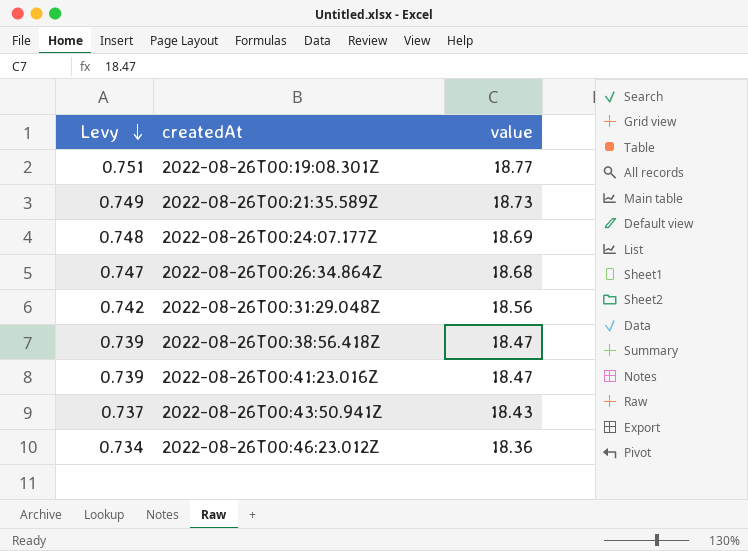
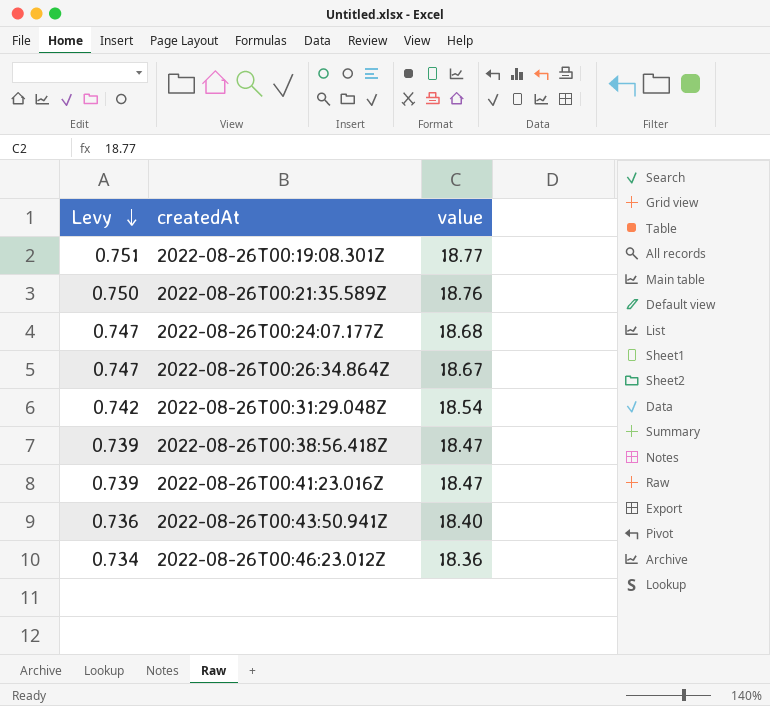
2022-08-26T00:21:35.589Z | Levy: 0.749 -> 0.750
2022-08-26T00:21:35.589Z | value: 18.73 -> 18.76
2022-08-26T00:24:07.177Z | Levy: 0.748 -> 0.747
2022-08-26T00:24:07.177Z | value: 18.69 -> 18.68
2022-08-26T00:26:34.864Z | value: 18.68 -> 18.67
2022-08-26T00:31:29.048Z | value: 18.56 -> 18.54
2022-08-26T00:43:50.941Z | Levy: 0.737 -> 0.736
2022-08-26T00:43:50.941Z | value: 18.43 -> 18.40

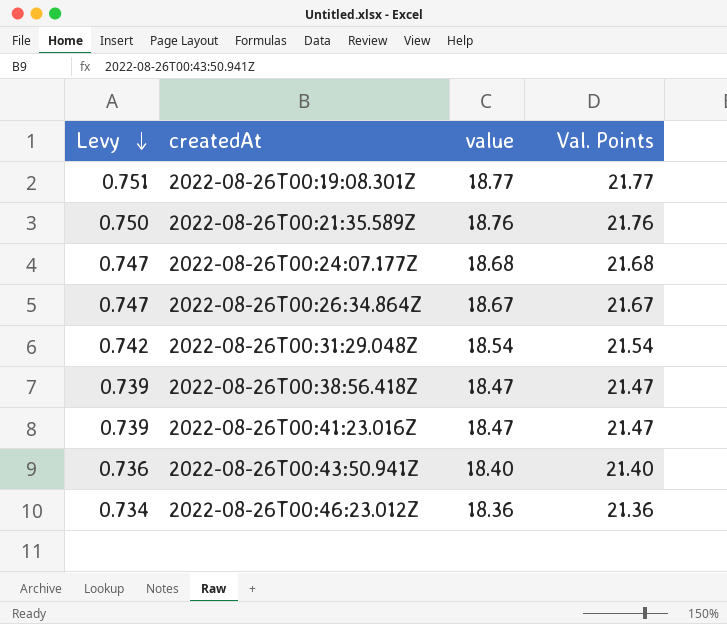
column Val. Points | formula: none -> [value] + 3

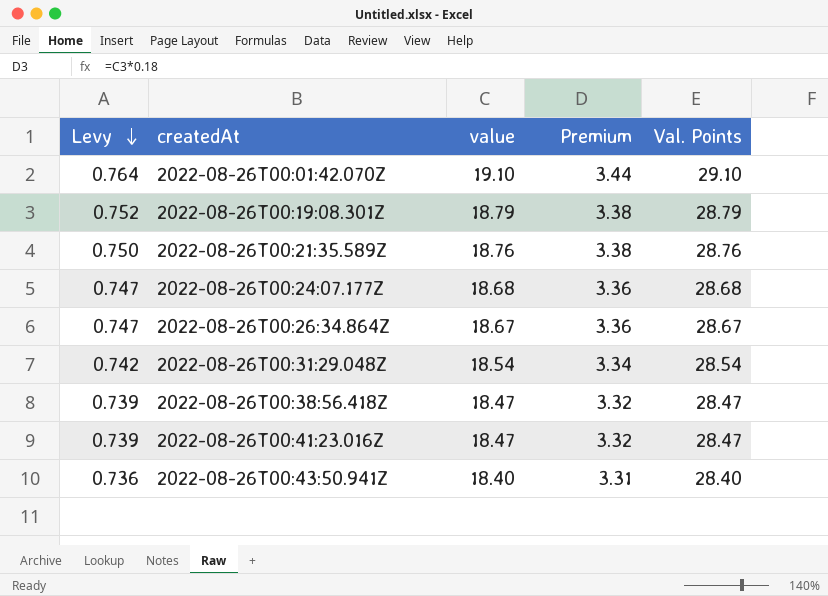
column Premium | formula: none -> [value] * 0.18
column Val. Points | formula: [value] + 3 -> [value] + 10
row 2022-08-26T00:46:23.012Z: 0.734 | 18.36 | 21.36 -> none
row 2022-08-26T00:01:42.070Z: none -> 0.764 | 19.10 | 3.44 | 29.10
2022-08-26T00:19:08.301Z | Levy: 0.751 -> 0.752
2022-08-26T00:19:08.301Z | value: 18.77 -> 18.79

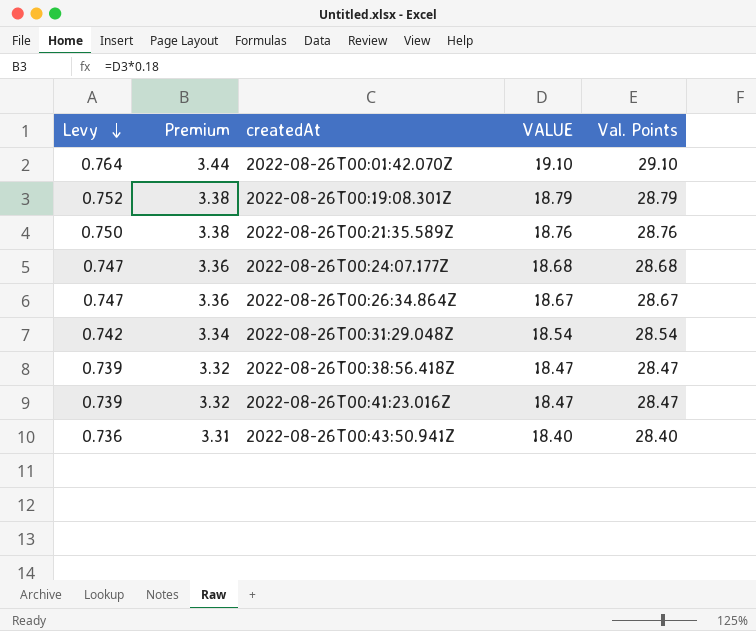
column Premium | position: 4 -> 2
column name: value -> VALUE

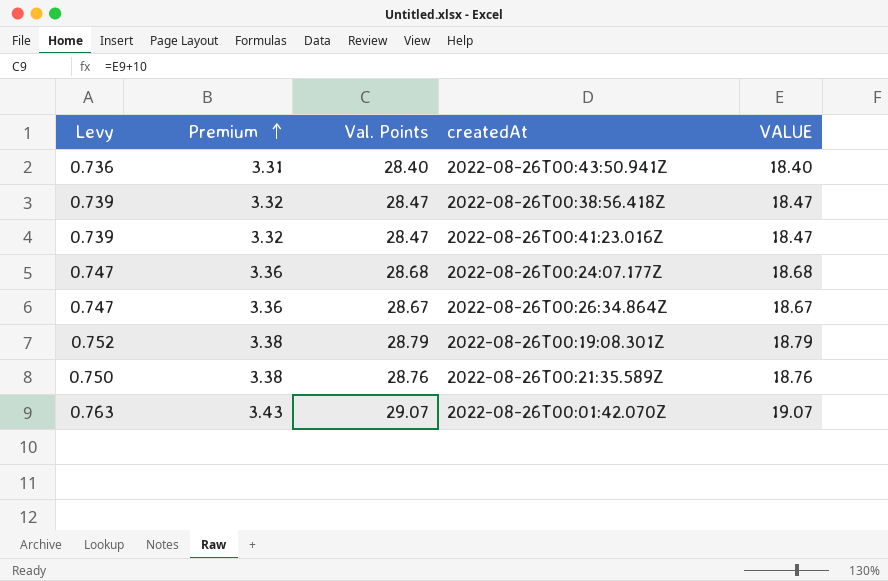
row order: Levy descending -> Premium ascending
column Val. Points | position: 5 -> 3
row 2022-08-26T00:31:29.048Z: 0.742 | 3.34 | 18.54 | 28.54 -> none
2022-08-26T00:01:42.070Z | Levy: 0.764 -> 0.763
2022-08-26T00:01:42.070Z | Premium: 3.44 -> 3.43
2022-08-26T00:01:42.070Z | Val. Points: 29.10 -> 29.07
2022-08-26T00:01:42.070Z | VALUE: 19.10 -> 19.07

